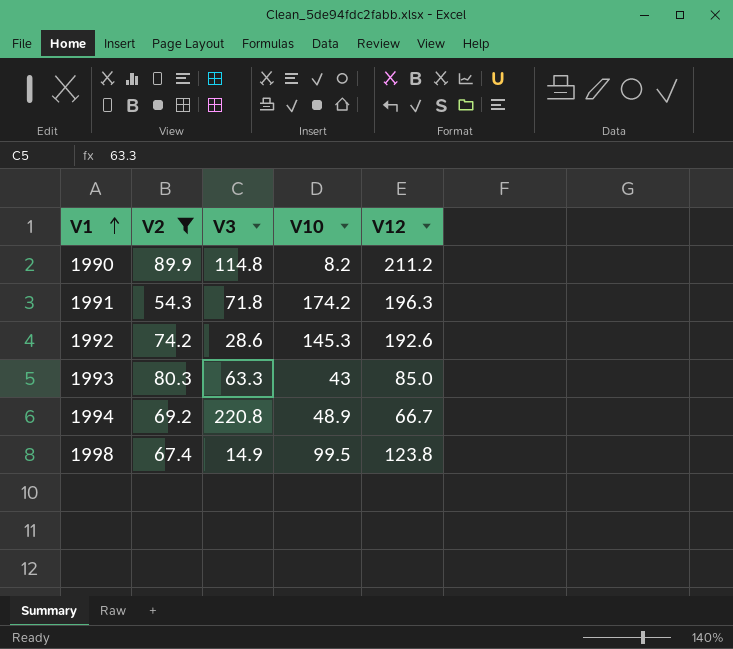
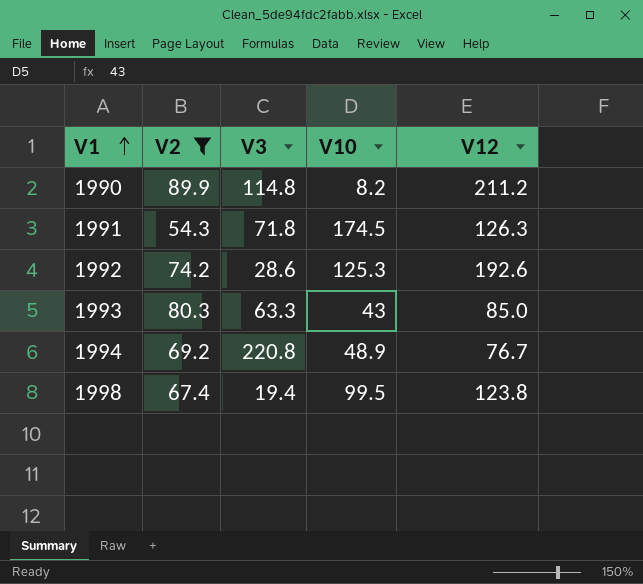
1991 | V10: 174.2 -> 174.5
1991 | V12: 196.3 -> 126.3
1992 | V10: 145.3 -> 125.3
1994 | V12: 66.7 -> 76.7
1998 | V3: 14.9 -> 19.4

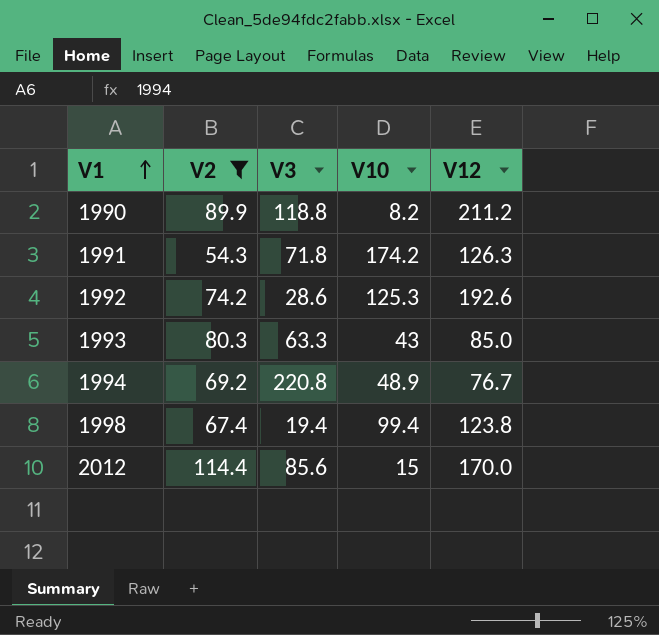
1990 | V3: 114.8 -> 118.8
1991 | V10: 174.5 -> 174.2
1998 | V10: 99.5 -> 99.4
row 2012: none -> 114.4 | 85.6 | 15 | 170.0

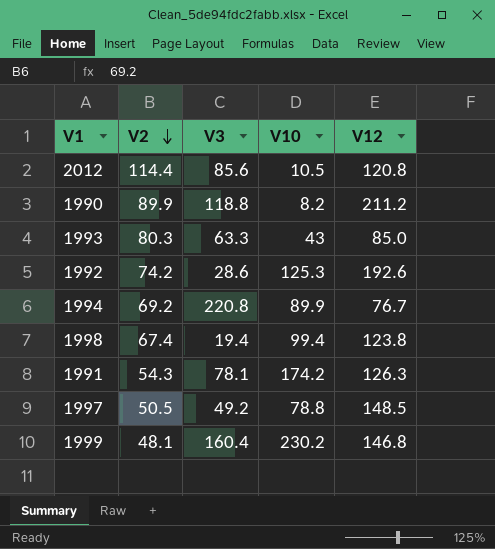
filter: V2 >= 54.3 -> none
row order: V1 ascending -> V2 descending
2012 | V10: 15 -> 10.5
2012 | V12: 170.0 -> 120.8
1994 | V10: 48.9 -> 89.9
1991 | V3: 71.8 -> 78.1

